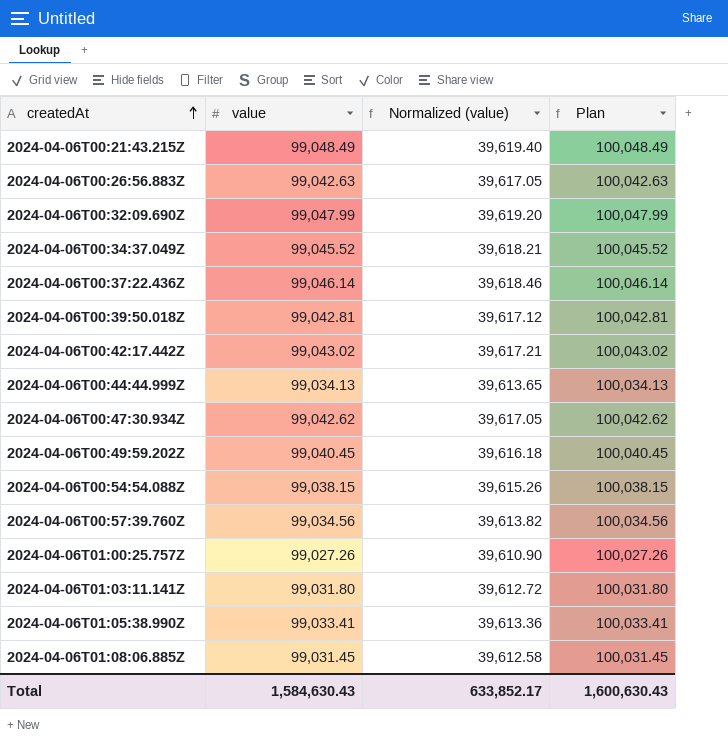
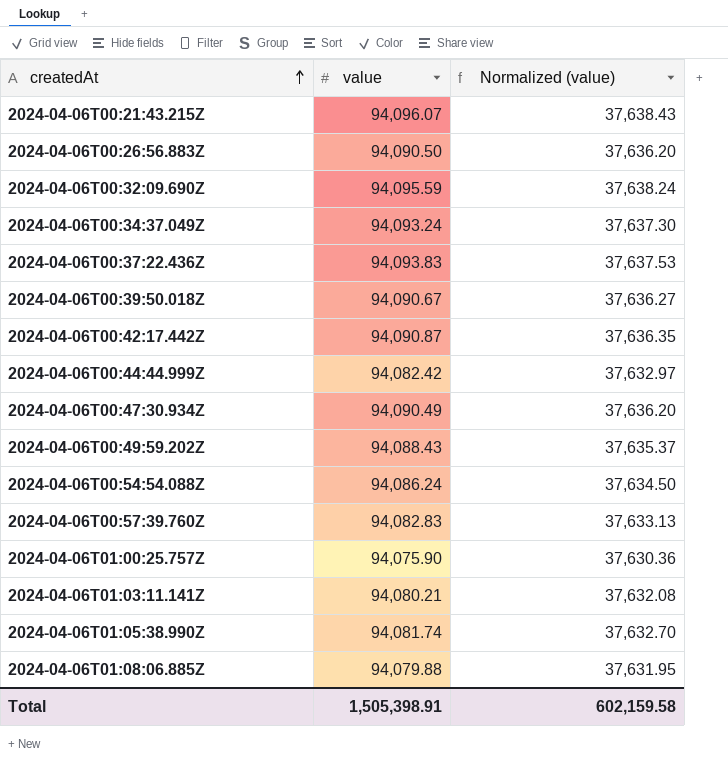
column Plan | formula: [value] + 1000 -> none
2024-04-06T00:21:43.215Z | value: 99,048.49 -> 94,096.07
2024-04-06T00:21:43.215Z | Normalized (value): 39,619.40 -> 37,638.43
2024-04-06T00:26:56.883Z | value: 99,042.63 -> 94,090.50
2024-04-06T00:26:56.883Z | Normalized (value): 39,617.05 -> 37,636.20
2024-04-06T00:32:09.690Z | value: 99,047.99 -> 94,095.59
2024-04-06T00:32:09.690Z | Normalized (value): 39,619.20 -> 37,638.24
2024-04-06T00:34:37.049Z | value: 99,045.52 -> 94,093.24
2024-04-06T00:34:37.049Z | Normalized (value): 39,618.21 -> 37,637.30
2024-04-06T00:37:22.436Z | value: 99,046.14 -> 94,093.83
2024-04-06T00:37:22.436Z | Normalized (value): 39,618.46 -> 37,637.53
2024-04-06T00:39:50.018Z | value: 99,042.81 -> 94,090.67
2024-04-06T00:39:50.018Z | Normalized (value): 39,617.12 -> 37,636.27
2024-04-06T00:42:17.442Z | value: 99,043.02 -> 94,090.87
2024-04-06T00:42:17.442Z | Normalized (value): 39,617.21 -> 37,636.35
2024-04-06T00:44:44.999Z | value: 99,034.13 -> 94,082.42
2024-04-06T00:44:44.999Z | Normalized (value): 39,613.65 -> 37,632.97
2024-04-06T00:47:30.934Z | value: 99,042.62 -> 94,090.49
2024-04-06T00:47:30.934Z | Normalized (value): 39,617.05 -> 37,636.20
2024-04-06T00:49:59.202Z | value: 99,040.45 -> 94,088.43
2024-04-06T00:49:59.202Z | Normalized (value): 39,616.18 -> 37,635.37
2024-04-06T00:54:54.088Z | value: 99,038.15 -> 94,086.24
2024-04-06T00:54:54.088Z | Normalized (value): 39,615.26 -> 37,634.50
2024-04-06T00:57:39.760Z | value: 99,034.56 -> 94,082.83
2024-04-06T00:57:39.760Z | Normalized (value): 39,613.82 -> 37,633.13
2024-04-06T01:00:25.757Z | value: 99,027.26 -> 94,075.90
2024-04-06T01:00:25.757Z | Normalized (value): 39,610.90 -> 37,630.36
2024-04-06T01:03:11.141Z | value: 99,031.80 -> 94,080.21
2024-04-06T01:03:11.141Z | Normalized (value): 39,612.72 -> 37,632.08
2024-04-06T01:05:38.990Z | value: 99,033.41 -> 94,081.74
2024-04-06T01:05:38.990Z | Normalized (value): 39,613.36 -> 37,632.70
2024-04-06T01:08:06.885Z | value: 99,031.45 -> 94,079.88
2024-04-06T01:08:06.885Z | Normalized (value): 39,612.58 -> 37,631.95
Total | value: 1,584,630.43 -> 1,505,398.91
Total | Normalized (value): 633,852.17 -> 602,159.58

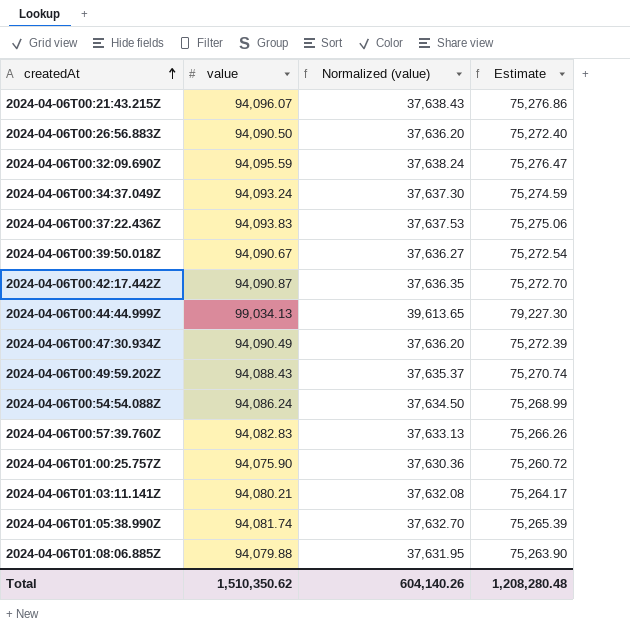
column Estimate | formula: none -> [value] * 0.8
2024-04-06T00:44:44.999Z | value: 94,082.42 -> 99,034.13
2024-04-06T00:44:44.999Z | Normalized (value): 37,632.97 -> 39,613.65
Total | value: 1,505,398.91 -> 1,510,350.62
Total | Normalized (value): 602,159.58 -> 604,140.26

